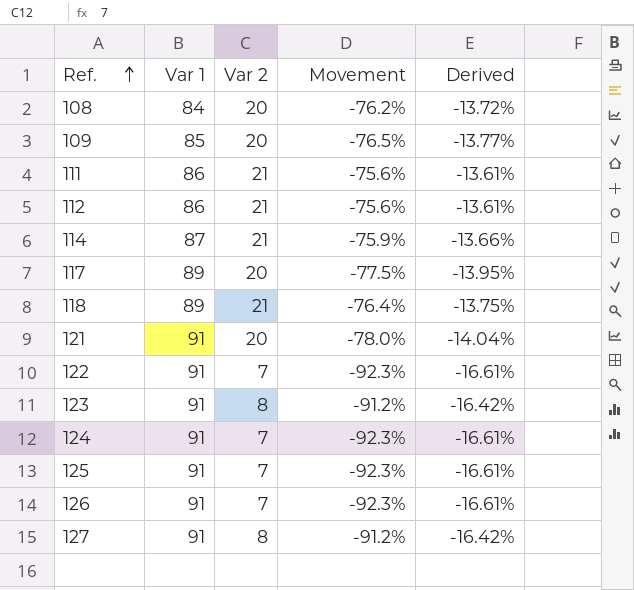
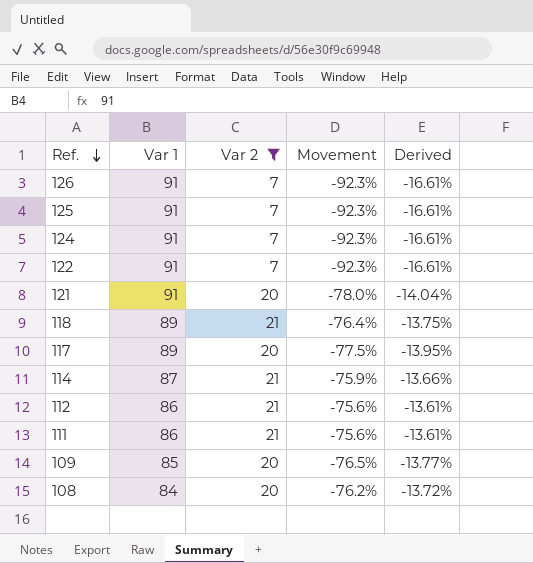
filter: none -> Var 2 != 8
row order: Ref. ascending -> Ref. descending

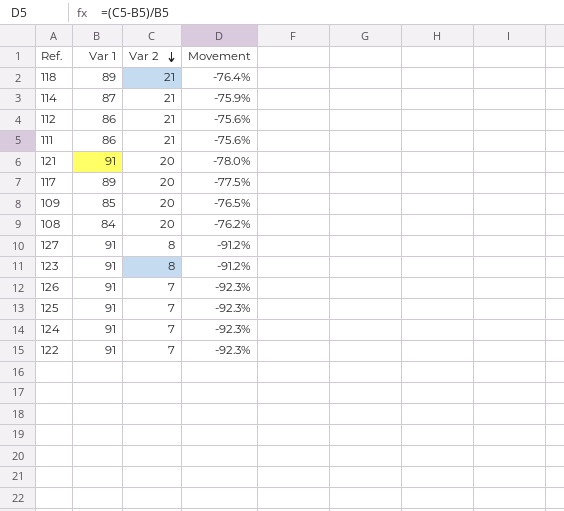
filter: Var 2 != 8 -> none
row order: Ref. descending -> Var 2 descending
column Derived | formula: [Movement] * 0.18 -> none

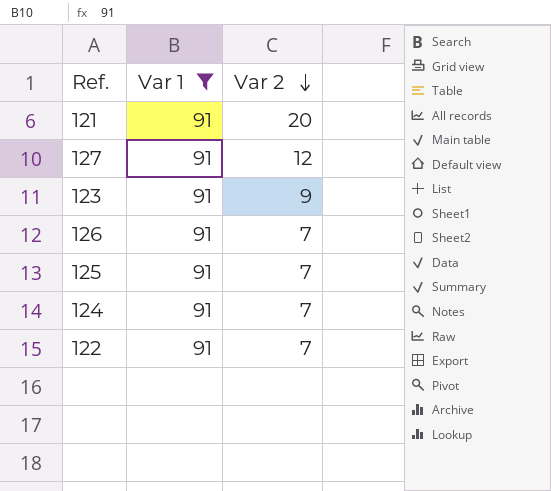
filter: none -> Var 1 = 91
column Movement | formula: ([Var 2] - [Var 1]) / [Var 1] -> none
127 | Var 2: 8 -> 12
123 | Var 2: 8 -> 9

